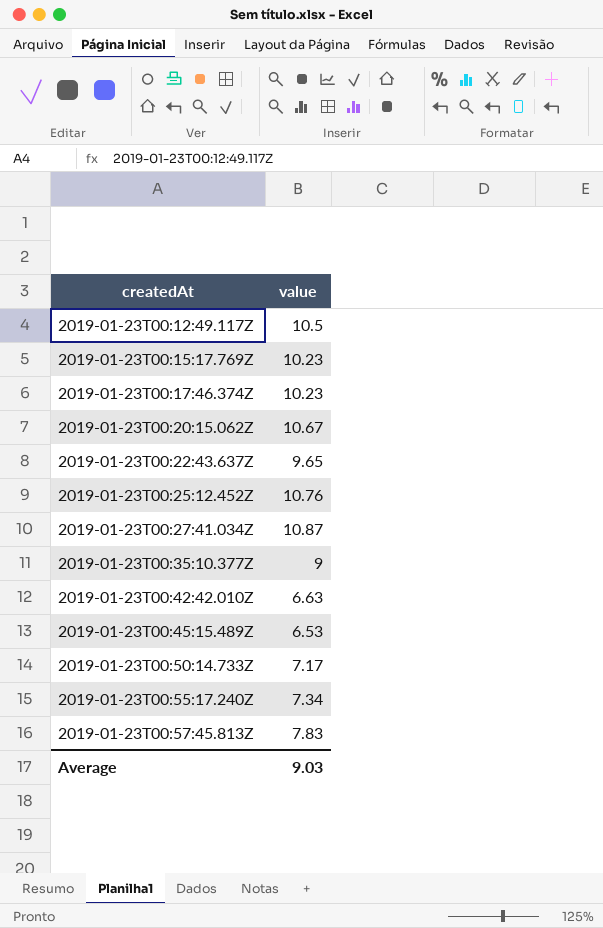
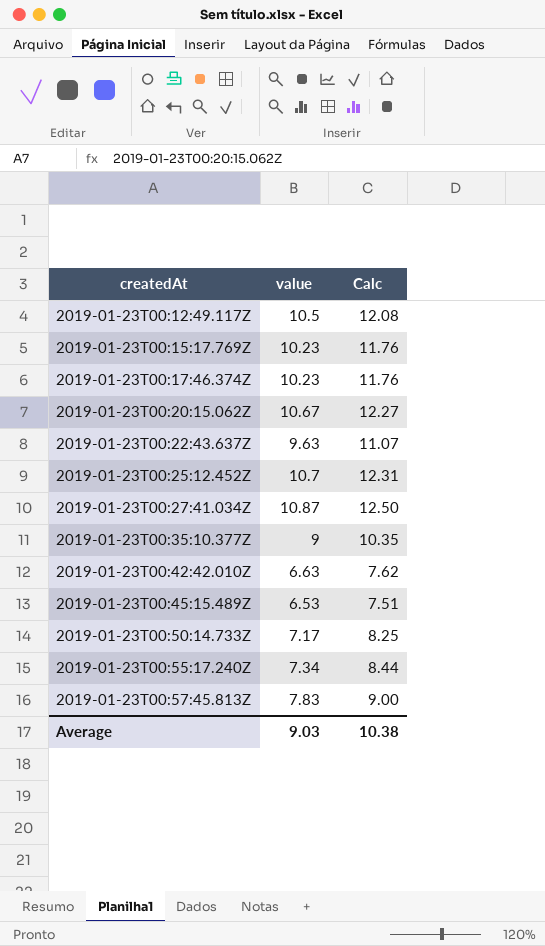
column Calc | formula: none -> [value] * 1.15
2019-01-23T00:22:43.637Z | value: 9.65 -> 9.63
2019-01-23T00:25:12.452Z | value: 10.76 -> 10.7

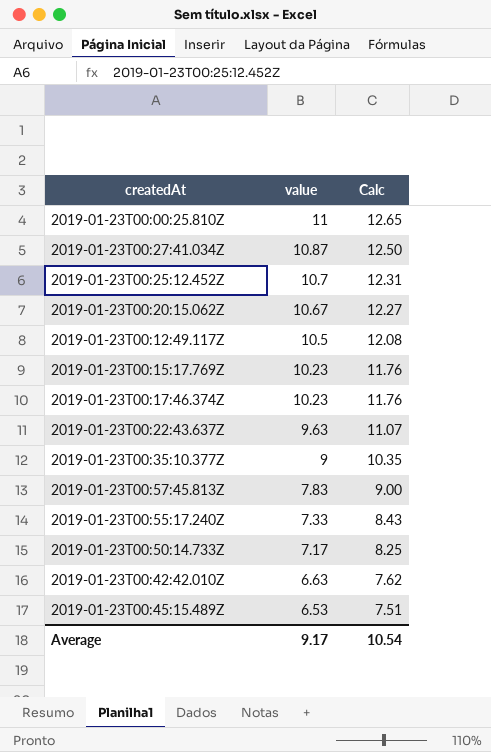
row order: createdAt ascending -> value descending
row 2019-01-23T00:00:25.810Z: none -> 11 | 12.65
2019-01-23T00:55:17.240Z | value: 7.34 -> 7.33
2019-01-23T00:55:17.240Z | Calc: 8.44 -> 8.43
Average | value: 9.03 -> 9.17
Average | Calc: 10.38 -> 10.54

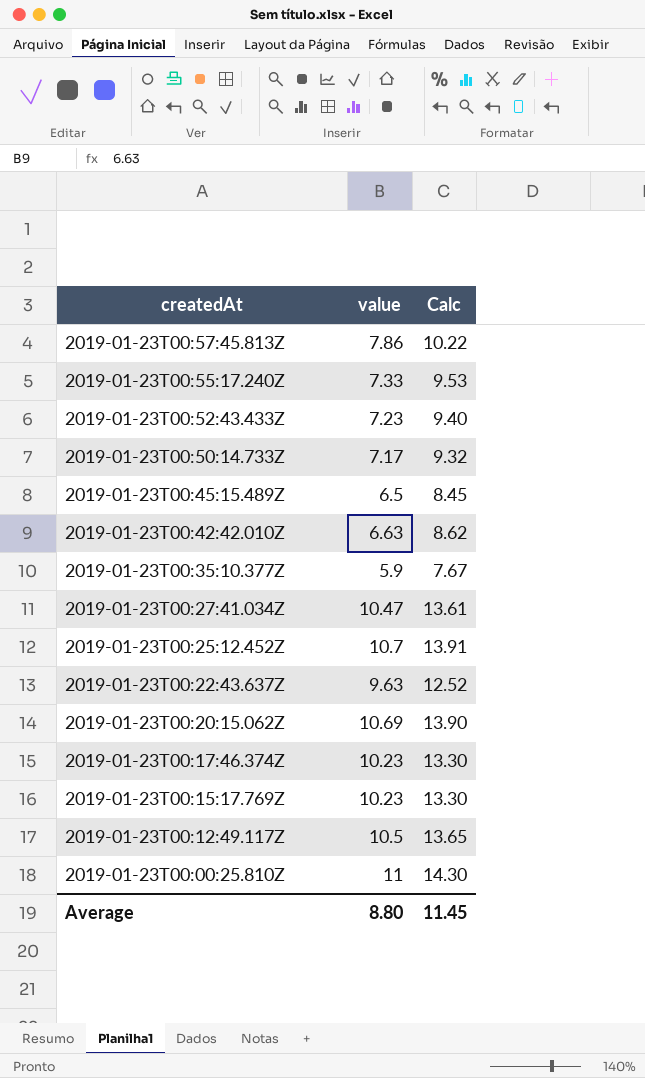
row order: value descending -> createdAt descending
column Calc | formula: [value] * 1.15 -> [value] * 1.3
2019-01-23T00:57:45.813Z | value: 7.83 -> 7.86
row 2019-01-23T00:52:43.433Z: none -> 7.23 | 9.40
2019-01-23T00:45:15.489Z | value: 6.53 -> 6.5
2019-01-23T00:35:10.377Z | value: 9 -> 5.9
2019-01-23T00:27:41.034Z | value: 10.87 -> 10.47
2019-01-23T00:20:15.062Z | value: 10.67 -> 10.69
Average | value: 9.17 -> 8.80
Average | Calc: 10.54 -> 11.45

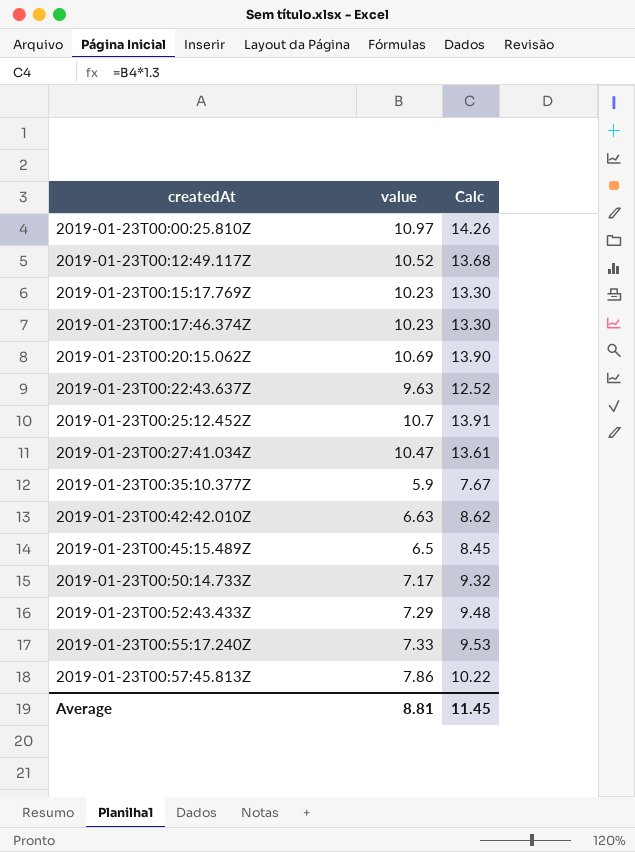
row order: createdAt descending -> createdAt ascending
2019-01-23T00:00:25.810Z | value: 11 -> 10.97
2019-01-23T00:00:25.810Z | Calc: 14.30 -> 14.26
2019-01-23T00:12:49.117Z | value: 10.5 -> 10.52
2019-01-23T00:12:49.117Z | Calc: 13.65 -> 13.68
2019-01-23T00:52:43.433Z | value: 7.23 -> 7.29
2019-01-23T00:52:43.433Z | Calc: 9.40 -> 9.48
Average | value: 8.80 -> 8.81

